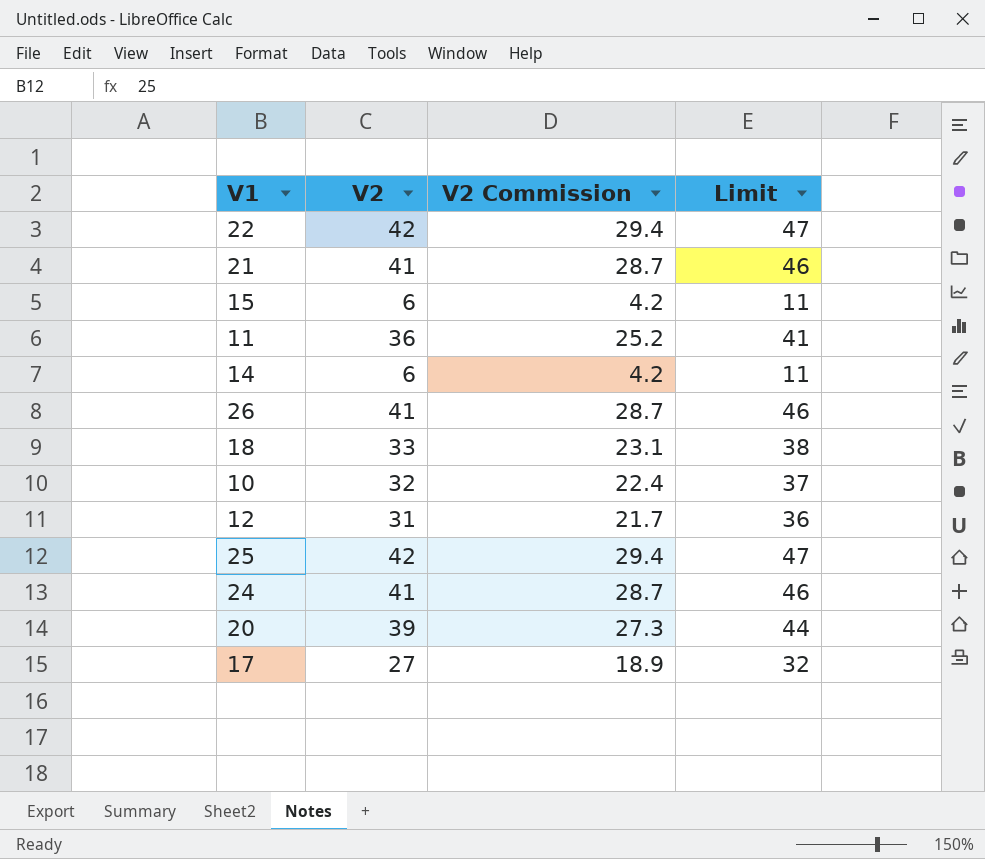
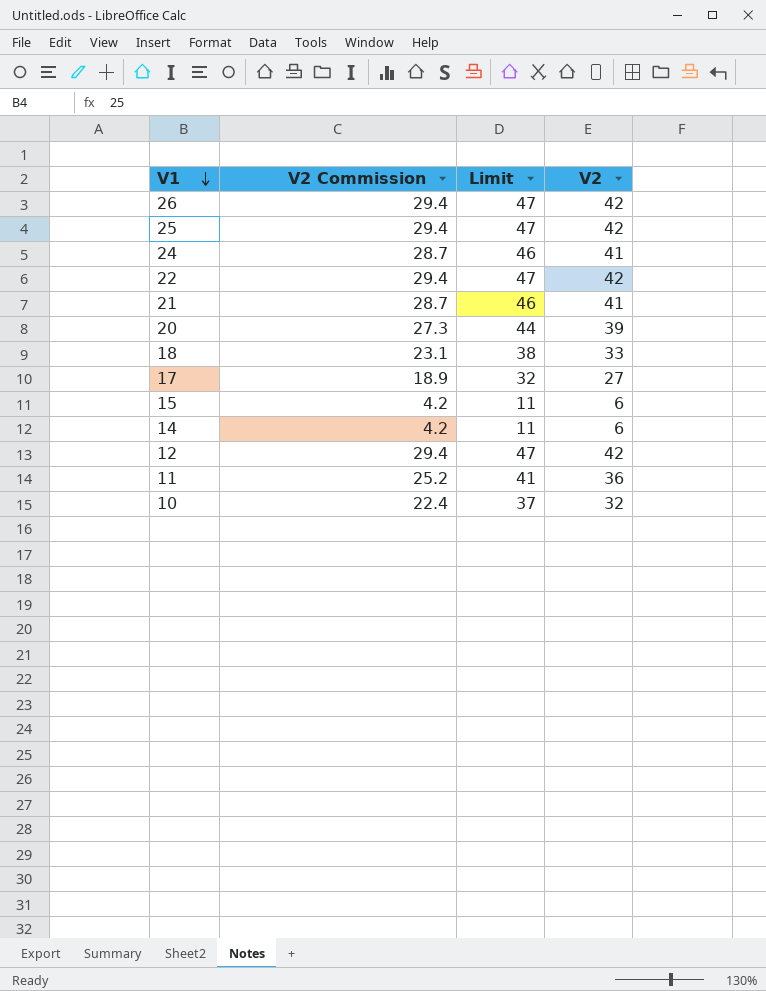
row order: none -> V1 descending
column V2 | position: 2 -> 4
26 | V2 Commission: 28.7 -> 29.4
26 | Limit: 46 -> 47
26 | V2: 41 -> 42
12 | V2 Commission: 21.7 -> 29.4
12 | Limit: 36 -> 47
12 | V2: 31 -> 42

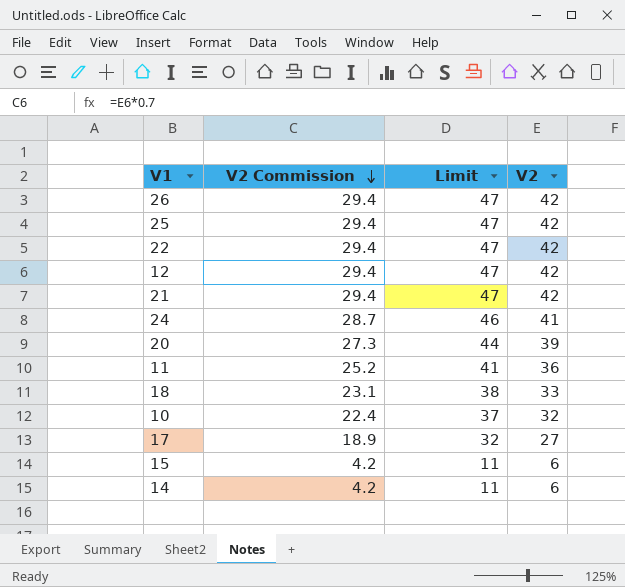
row order: V1 descending -> V2 Commission descending
21 | V2 Commission: 28.7 -> 29.4
21 | Limit: 46 -> 47
21 | V2: 41 -> 42

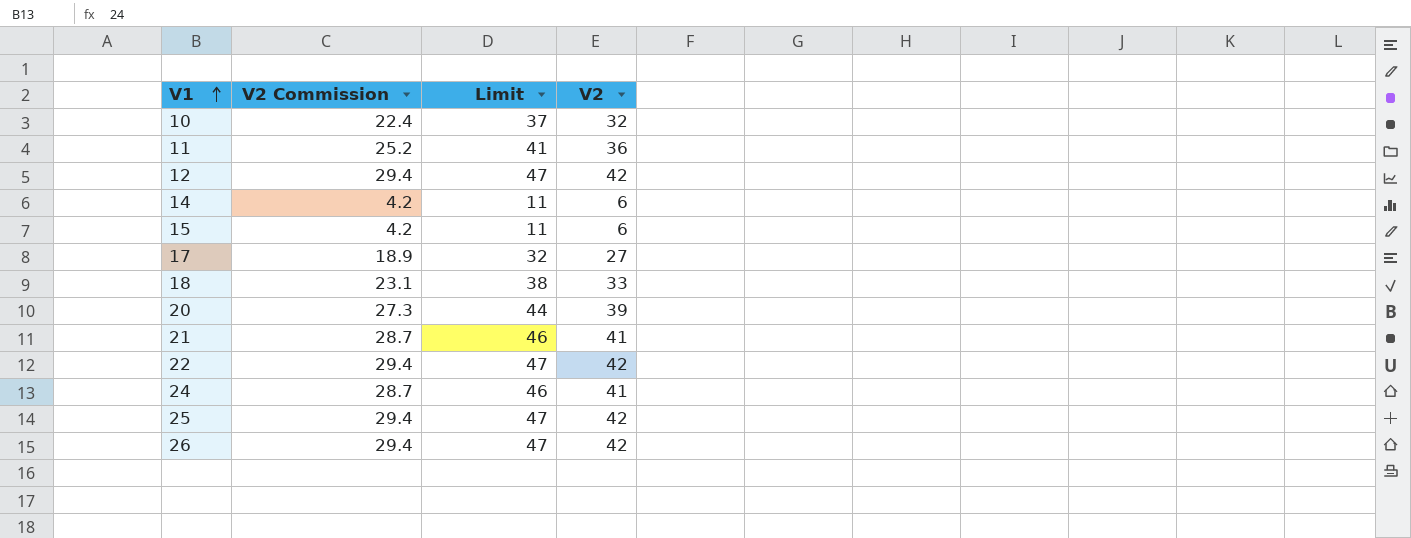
row order: V2 Commission descending -> V1 ascending
21 | V2 Commission: 29.4 -> 28.7
21 | Limit: 47 -> 46
21 | V2: 42 -> 41

